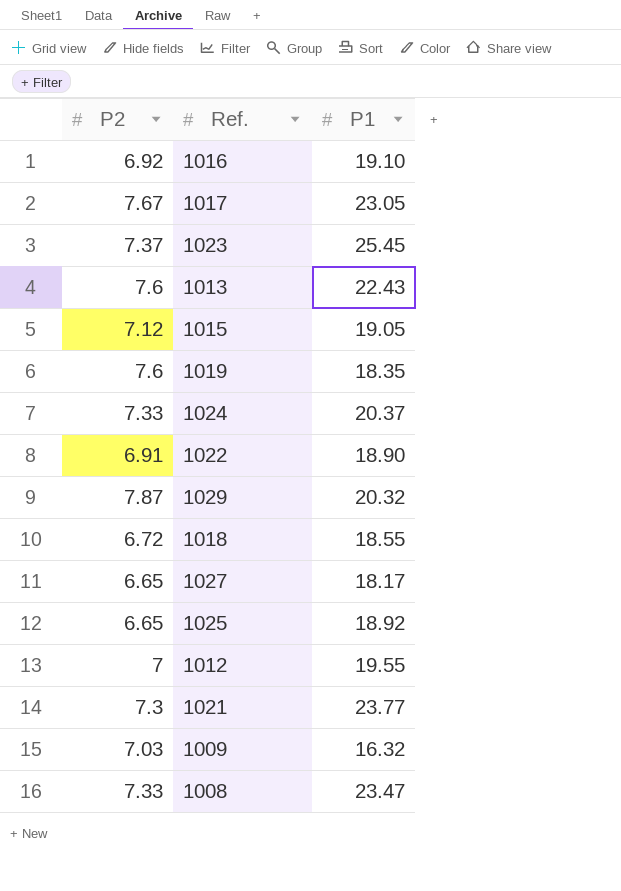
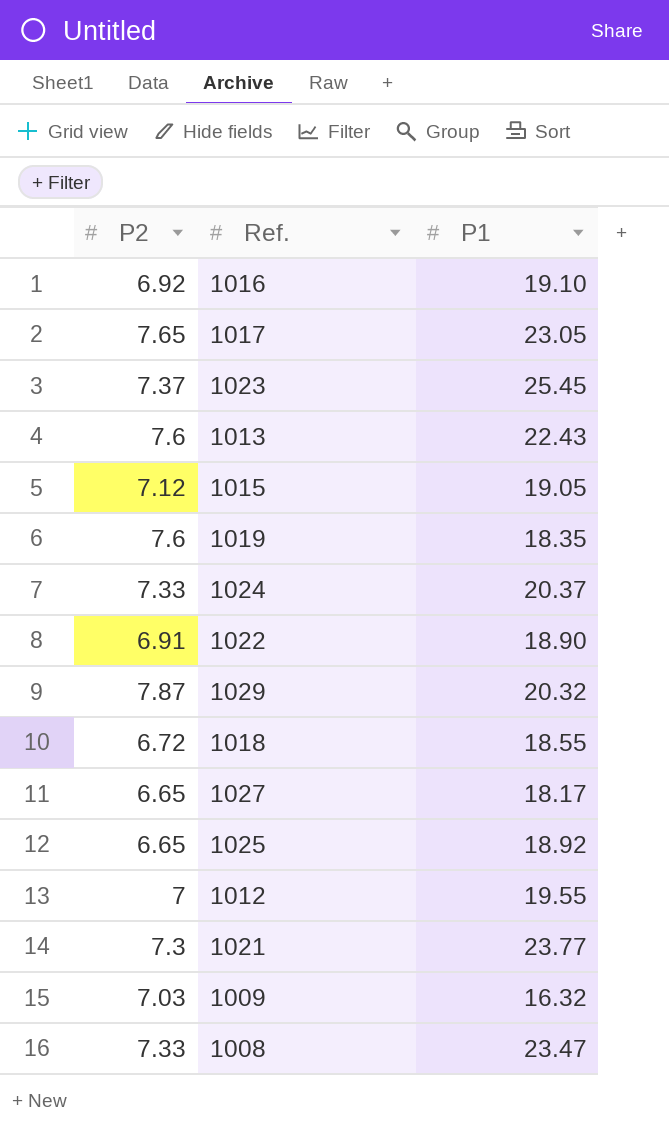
1017 | P2: 7.67 -> 7.65

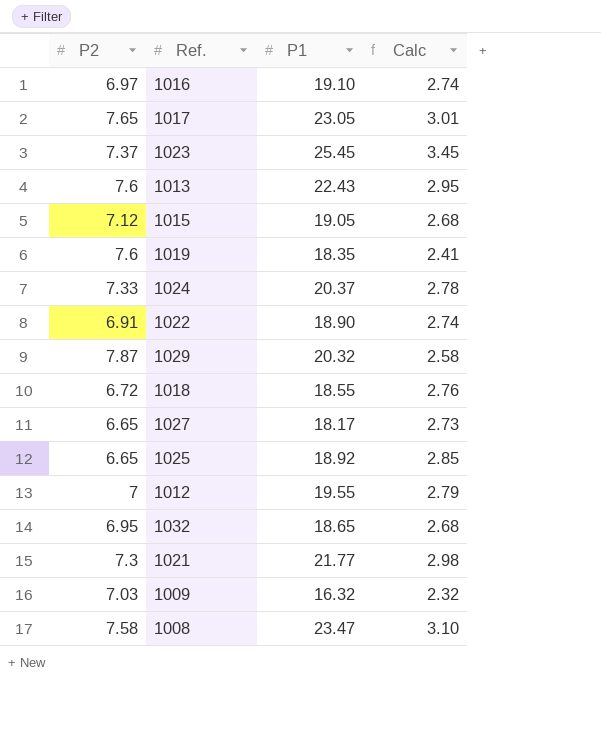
column Calc | formula: none -> [P1] / [P2]
1016 | P2: 6.92 -> 6.97
row 1032: none -> 6.95 | 18.65 | 2.68
1021 | P1: 23.77 -> 21.77
1008 | P2: 7.33 -> 7.58

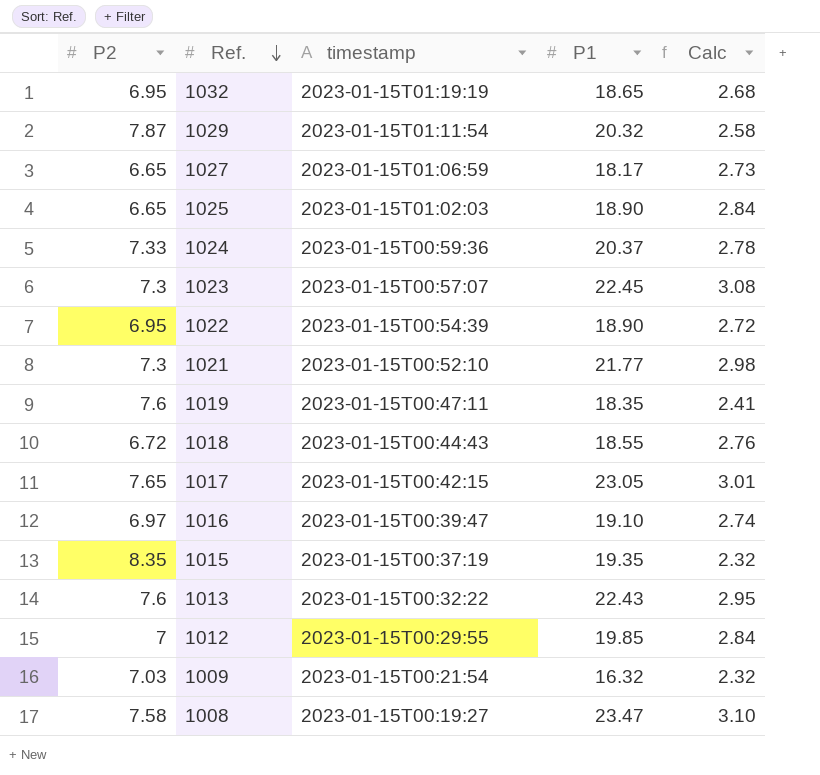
row order: none -> Ref. descending
column timestamp | position: none -> 3
1025 | P1: 18.92 -> 18.90
1025 | Calc: 2.85 -> 2.84
1023 | P2: 7.37 -> 7.3
1023 | P1: 25.45 -> 22.45
1023 | Calc: 3.45 -> 3.08
1022 | P2: 6.91 -> 6.95
1022 | Calc: 2.74 -> 2.72
1015 | P2: 7.12 -> 8.35
1015 | P1: 19.05 -> 19.35
1015 | Calc: 2.68 -> 2.32
1012 | P1: 19.55 -> 19.85
1012 | Calc: 2.79 -> 2.84

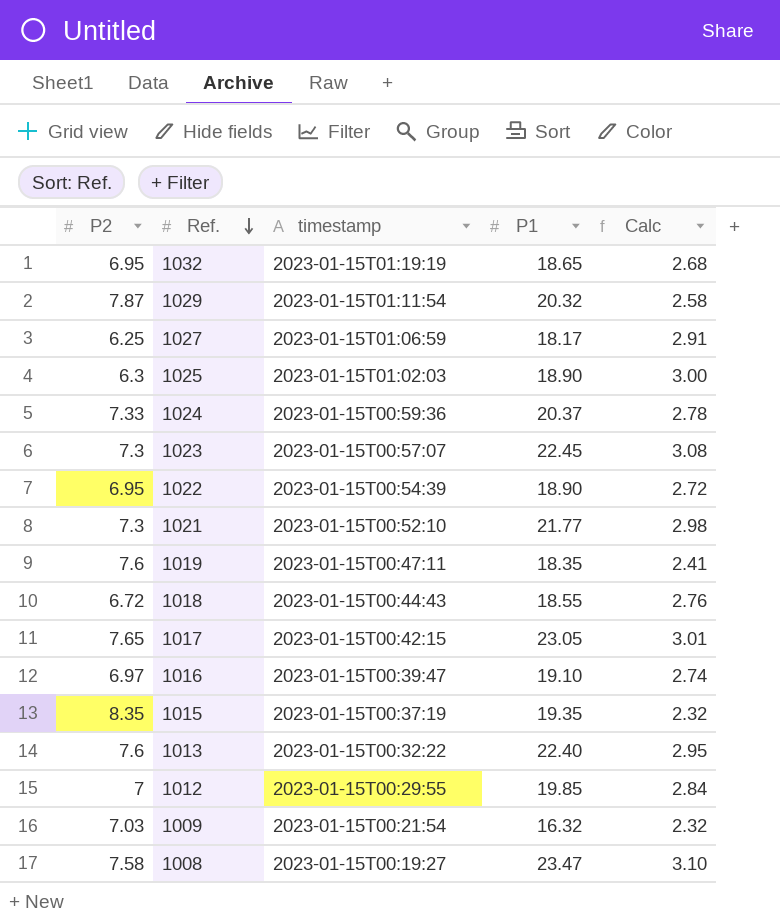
1027 | P2: 6.65 -> 6.25
1027 | Calc: 2.73 -> 2.91
1025 | P2: 6.65 -> 6.3
1025 | Calc: 2.84 -> 3.00
1013 | P1: 22.43 -> 22.40

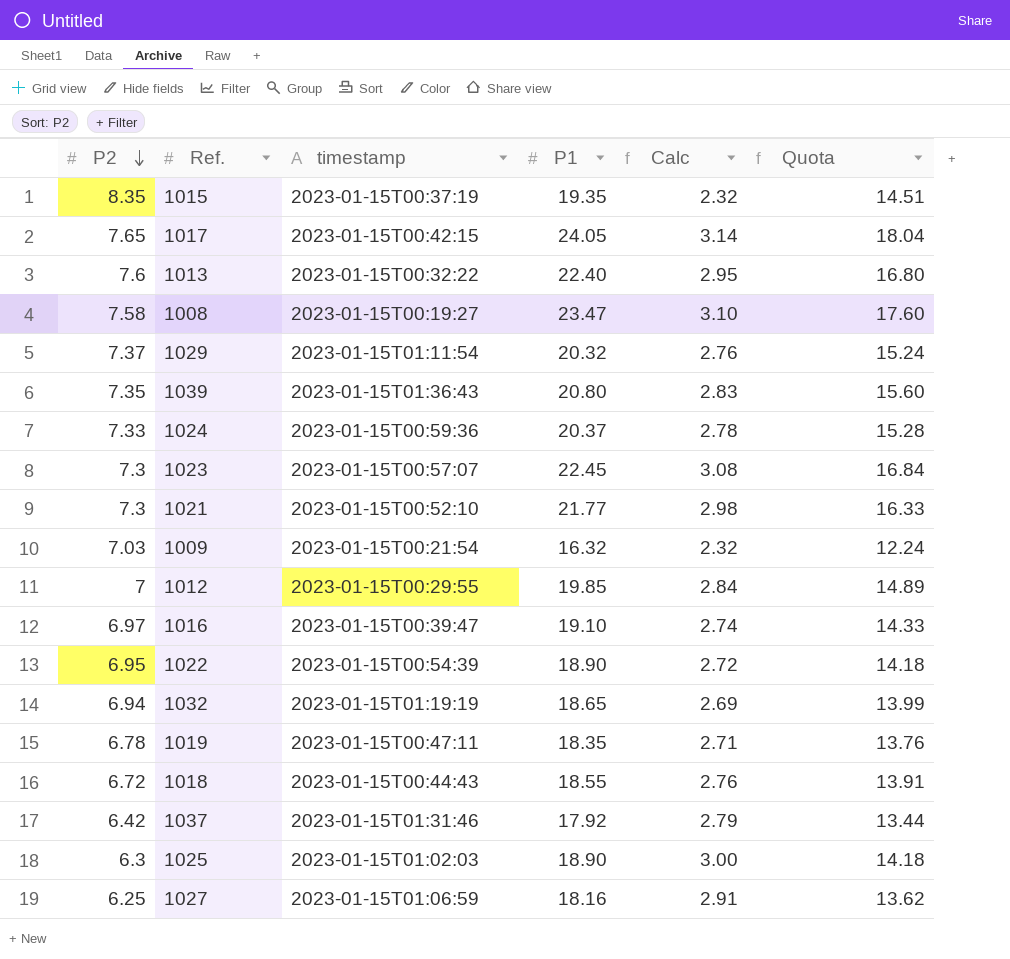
row order: Ref. descending -> P2 descending
column Quota | formula: none -> [P1] * 0.75
1017 | P1: 23.05 -> 24.05
1017 | Calc: 3.01 -> 3.14
1029 | P2: 7.87 -> 7.37
1029 | Calc: 2.58 -> 2.76
row 1039: none -> 7.35 | 2023-01-15T01:36:43 | 20.80 | 2.83 | 15.60
1032 | P2: 6.95 -> 6.94
1032 | Calc: 2.68 -> 2.69
1019 | P2: 7.6 -> 6.78
1019 | Calc: 2.41 -> 2.71
row 1037: none -> 6.42 | 2023-01-15T01:31:46 | 17.92 | 2.79 | 13.44
1027 | P1: 18.17 -> 18.16

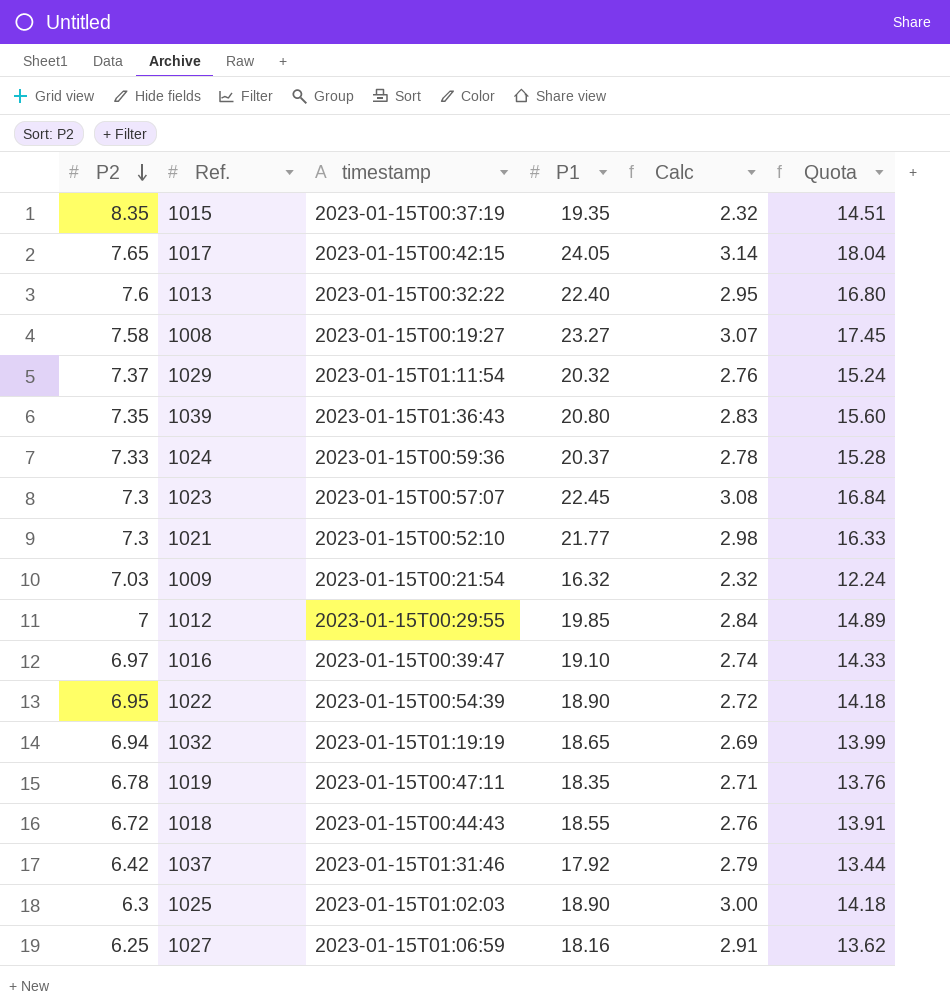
1008 | P1: 23.47 -> 23.27
1008 | Calc: 3.10 -> 3.07
1008 | Quota: 17.60 -> 17.45

